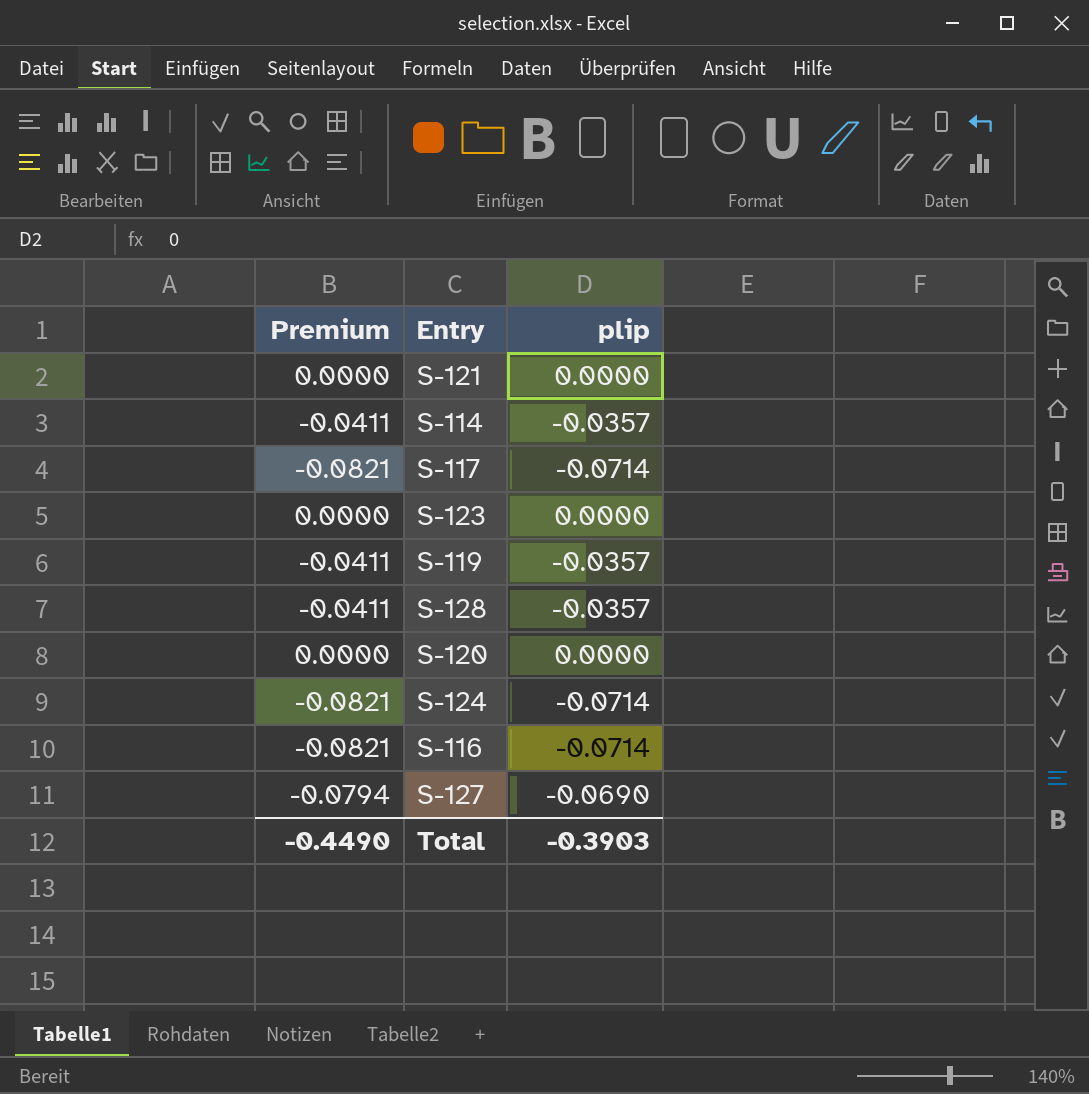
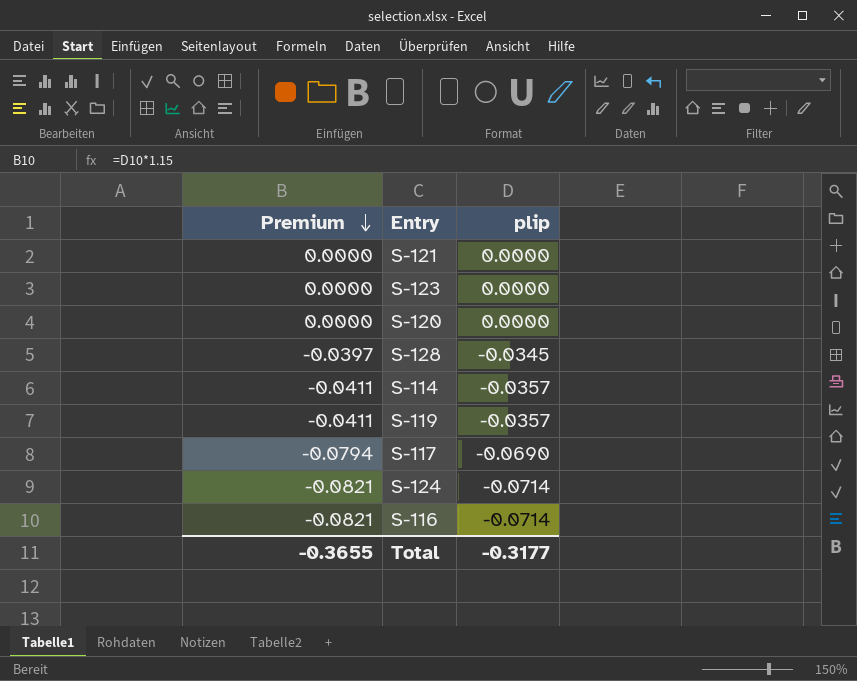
row order: none -> Premium descending
row S-127: -0.0794 | -0.0690 -> none
S-128 | Premium: -0.0411 -> -0.0397
S-128 | plip: -0.0357 -> -0.0345
S-117 | Premium: -0.0821 -> -0.0794
S-117 | plip: -0.0714 -> -0.0690
Total | Premium: -0.4490 -> -0.3655
Total | plip: -0.3903 -> -0.3177

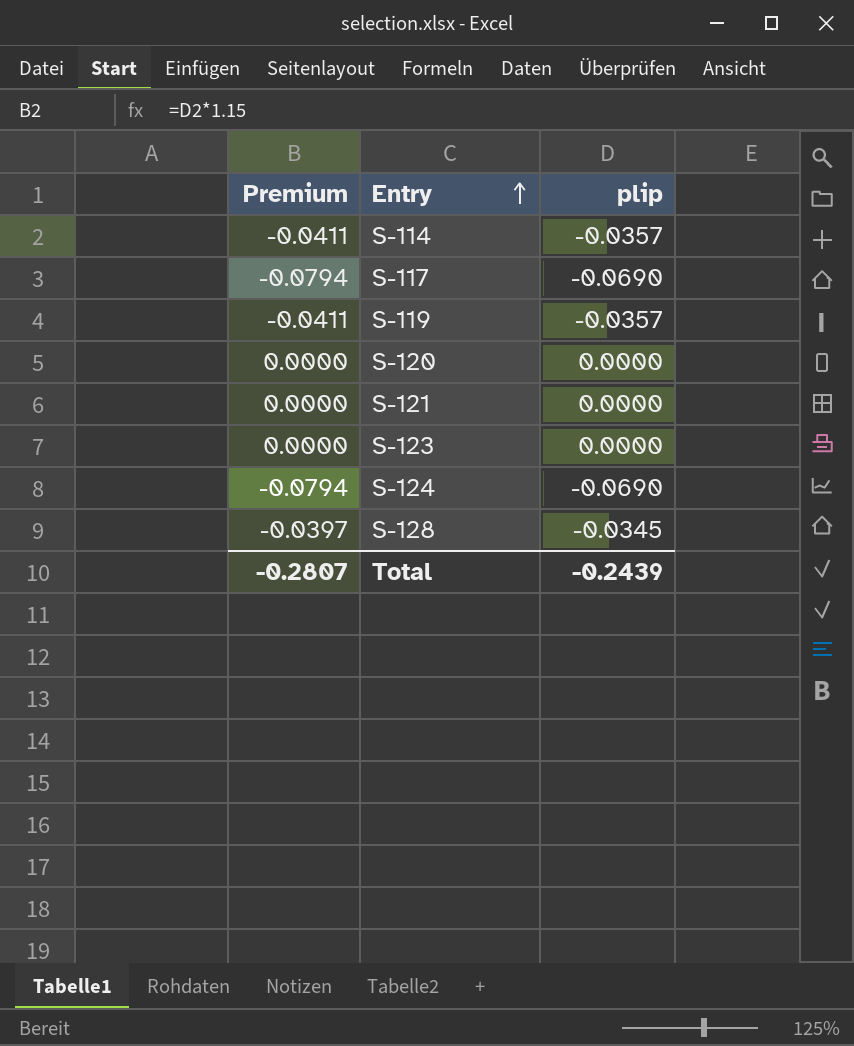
row order: Premium descending -> Entry ascending
row S-116: -0.0821 | -0.0714 -> none
S-124 | Premium: -0.0821 -> -0.0794
S-124 | plip: -0.0714 -> -0.0690
Total | Premium: -0.3655 -> -0.2807
Total | plip: -0.3177 -> -0.2439

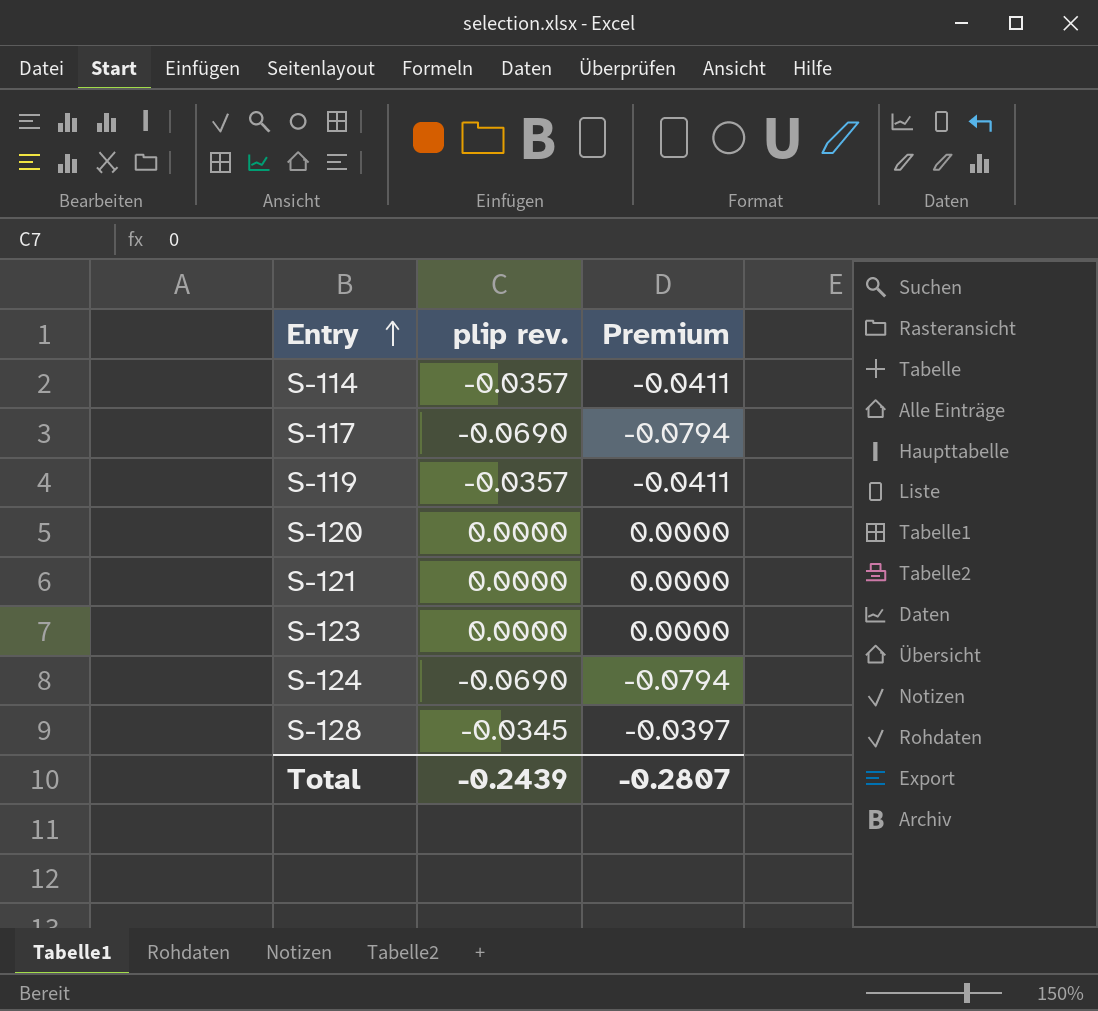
column name: plip -> plip rev.
column Premium | position: 1 -> 3

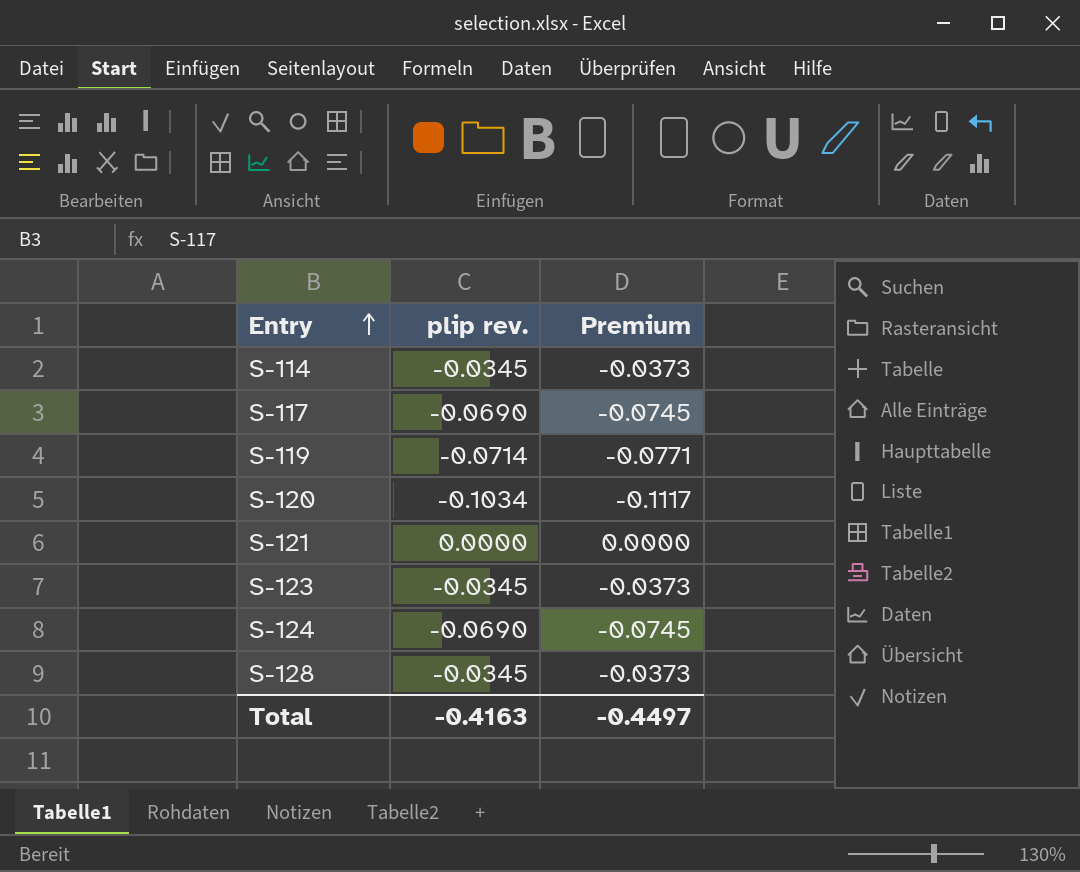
column Premium | formula: [plip rev.] * 1.15 -> [plip rev.] * 1.08
S-114 | plip rev.: -0.0357 -> -0.0345
S-119 | plip rev.: -0.0357 -> -0.0714
S-120 | plip rev.: 0.0000 -> -0.1034
S-123 | plip rev.: 0.0000 -> -0.0345
Total | plip rev.: -0.2439 -> -0.4163
Total | Premium: -0.2807 -> -0.4497

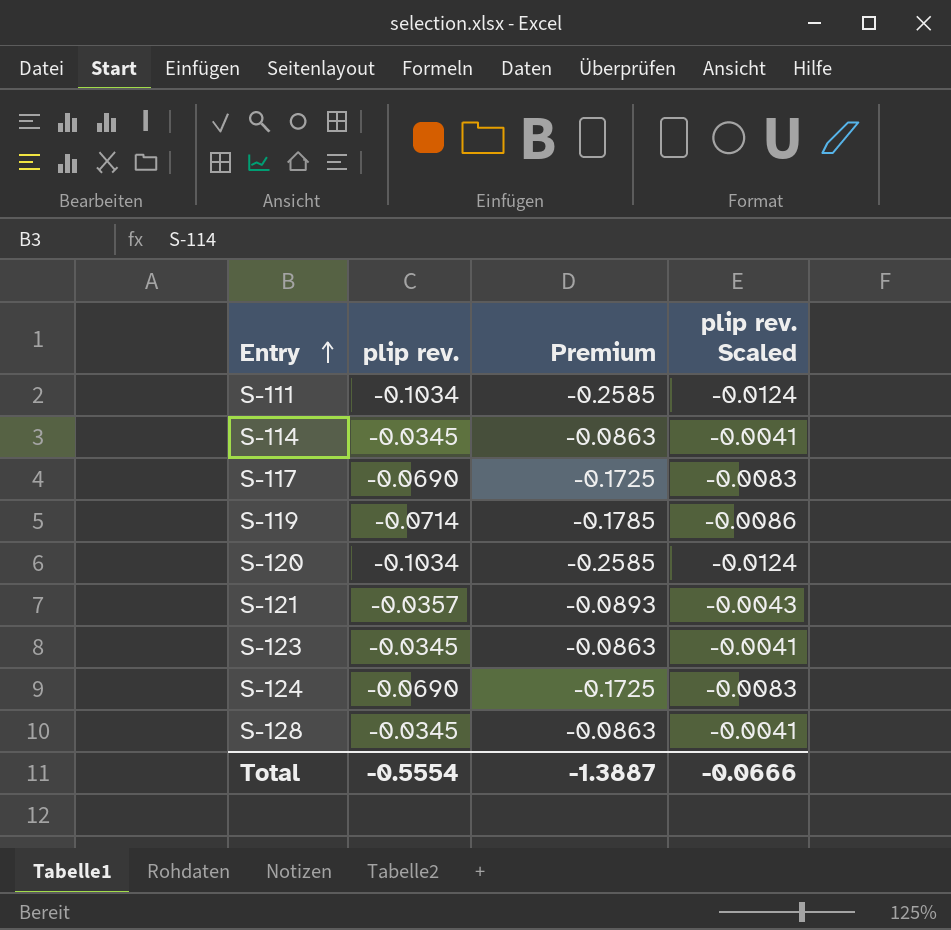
column Premium | formula: [plip rev.] * 1.08 -> [plip rev.] * 2.5
column plip rev. Scaled | formula: none -> [plip rev.] * 0.12
row S-111: none -> -0.1034 | -0.2585 | -0.0124
S-121 | plip rev.: 0.0000 -> -0.0357
Total | plip rev.: -0.4163 -> -0.5554
Total | Premium: -0.4497 -> -1.3887

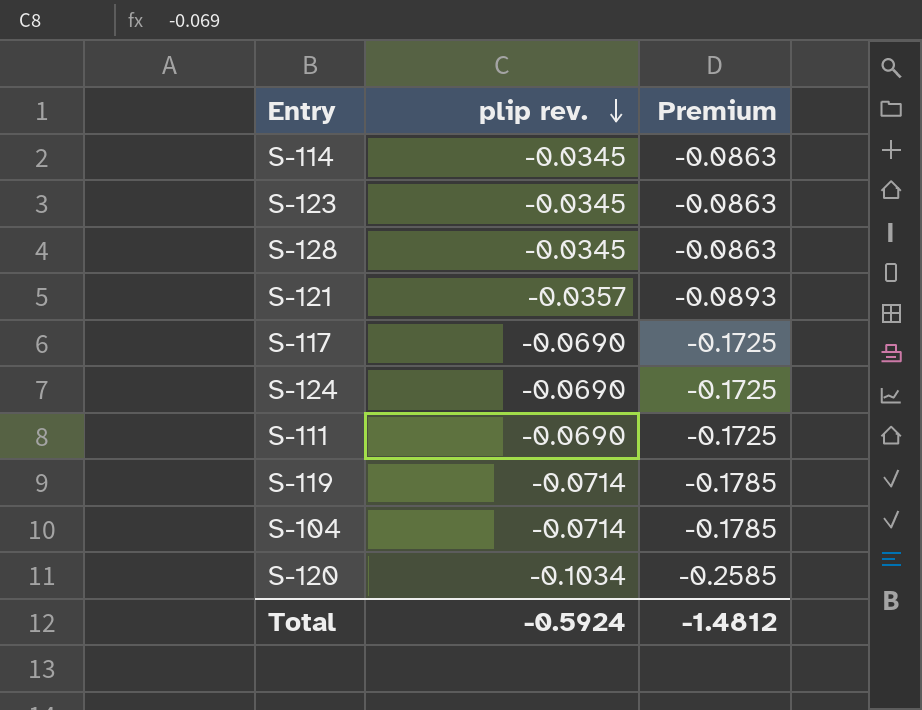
row order: Entry ascending -> plip rev. descending
column plip rev. Scaled | formula: [plip rev.] * 0.12 -> none
S-111 | plip rev.: -0.1034 -> -0.0690
S-111 | Premium: -0.2585 -> -0.1725
row S-104: none -> -0.0714 | -0.1785
Total | plip rev.: -0.5554 -> -0.5924
Total | Premium: -1.3887 -> -1.4812

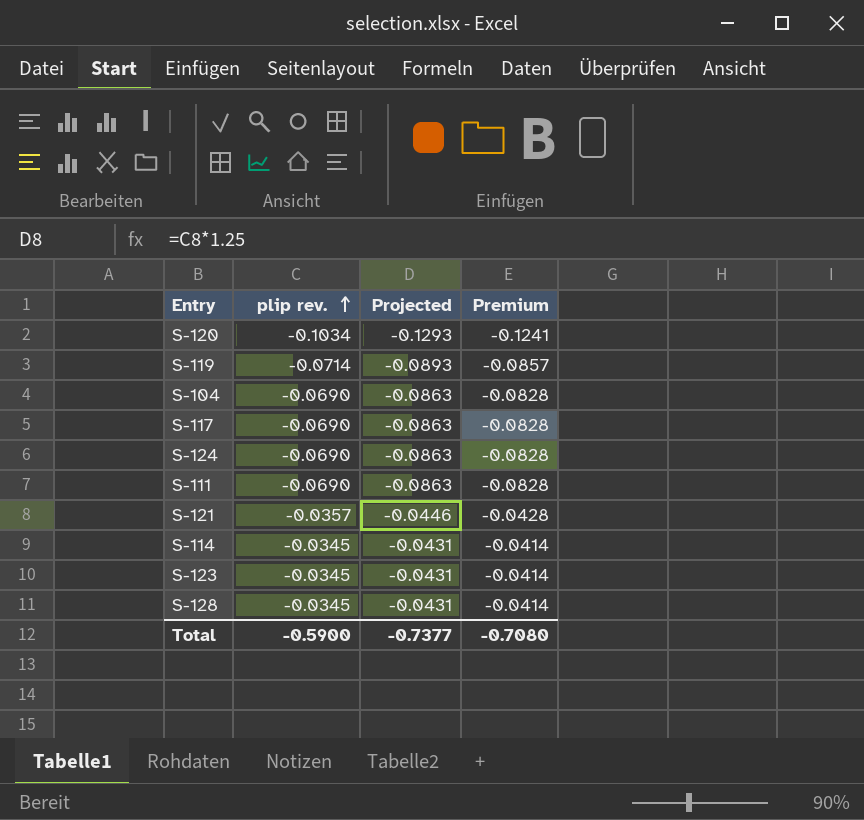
row order: plip rev. descending -> plip rev. ascending
column Projected | formula: none -> [plip rev.] * 1.25
column Premium | formula: [plip rev.] * 2.5 -> [plip rev.] * 1.2
S-104 | plip rev.: -0.0714 -> -0.0690
Total | plip rev.: -0.5924 -> -0.5900
Total | Premium: -1.4812 -> -0.7080

